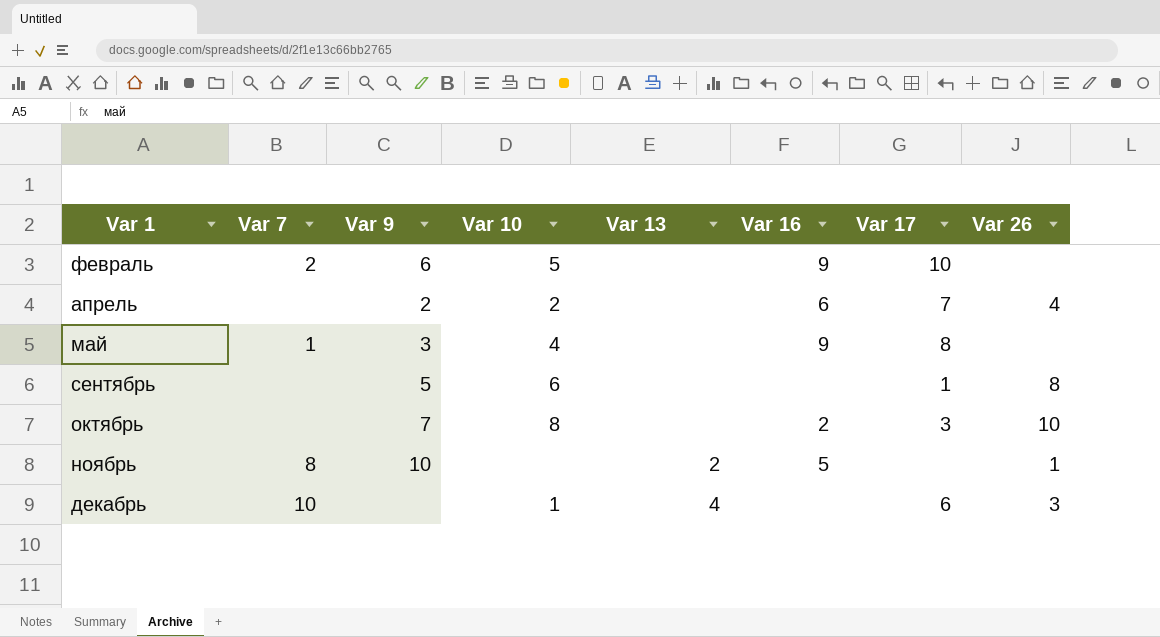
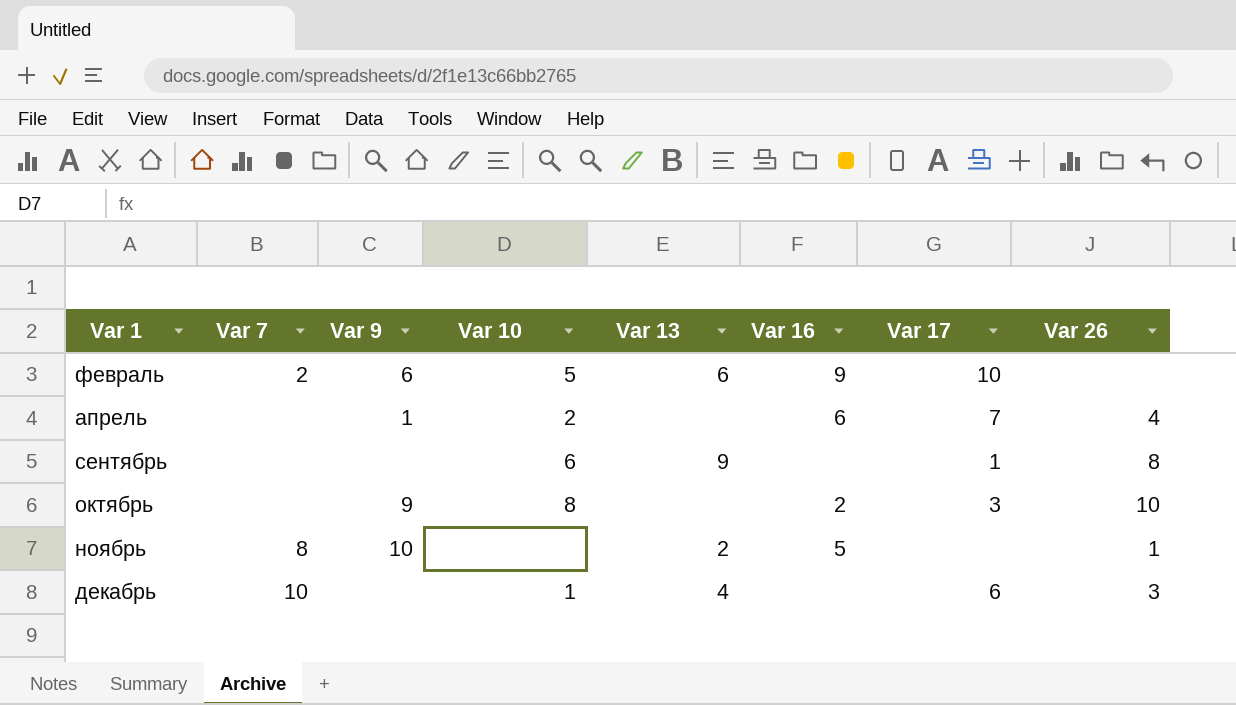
row май: 1 | 3 | 4 | none | 9 | 8 | none -> none
февраль | Var 13: none -> 6
апрель | Var 9: 2 -> 1
сентябрь | Var 9: 5 -> none
сентябрь | Var 13: none -> 9
октябрь | Var 9: 7 -> 9

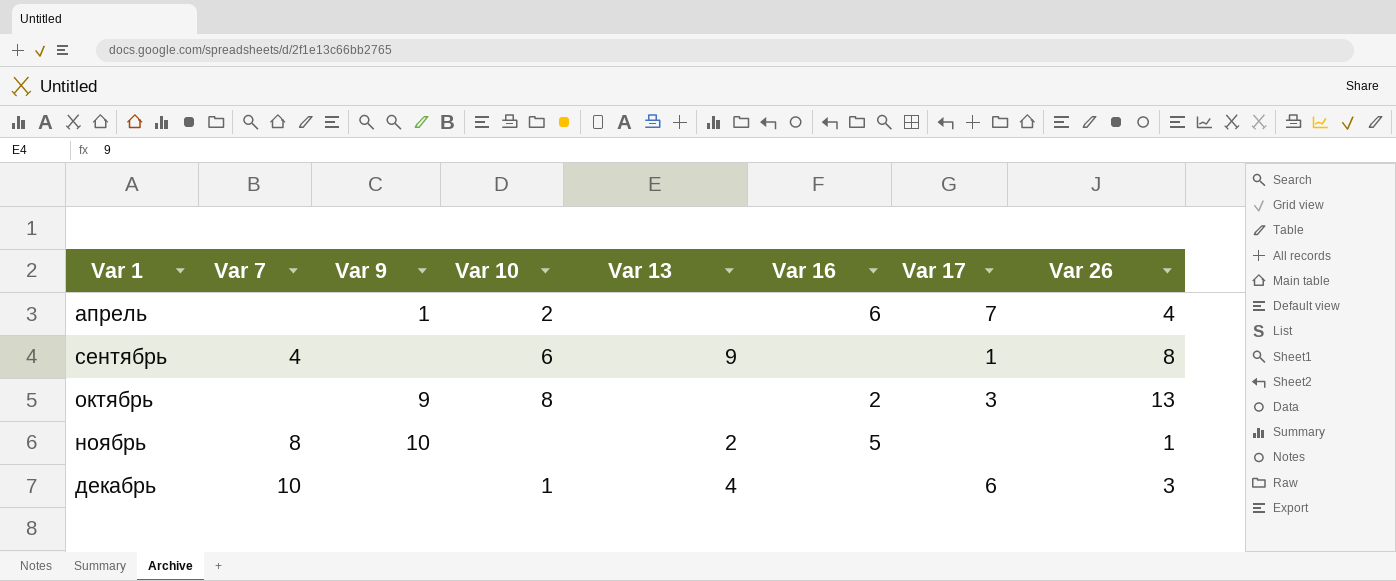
row февраль: 2 | 6 | 5 | 6 | 9 | 10 | none -> none
сентябрь | Var 7: none -> 4
октябрь | Var 26: 10 -> 13

